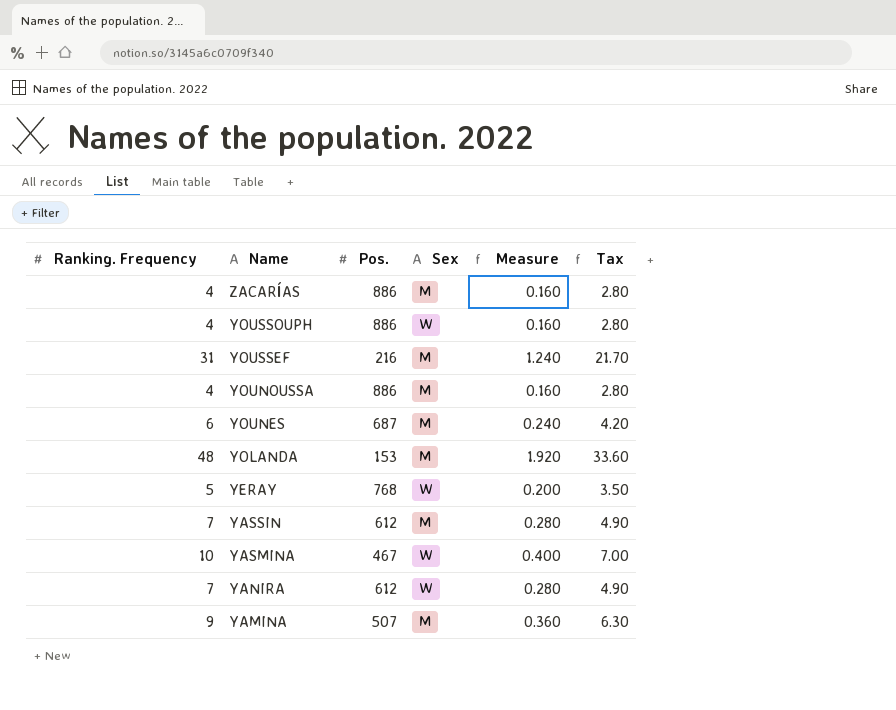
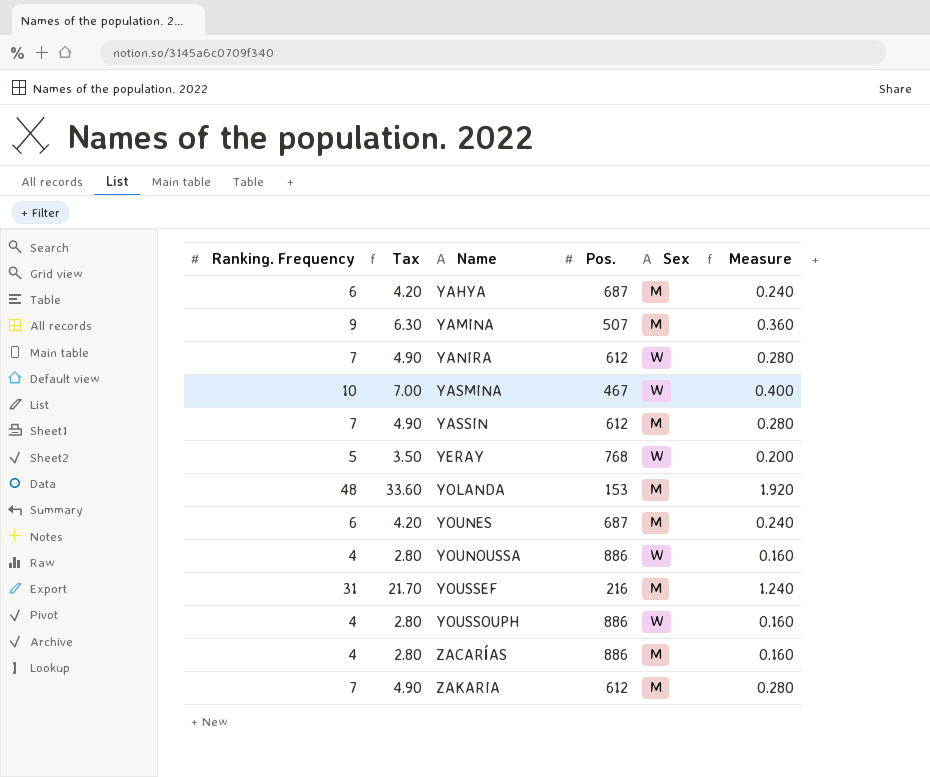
row order: Name descending -> Name ascending
column Tax | position: 6 -> 2
row YAHYA: none -> 6 | 4.20 | 687 | M | 0.240
YOUNOUSSA | Sex: M -> W
row ZAKARIA: none -> 7 | 4.90 | 612 | M | 0.280

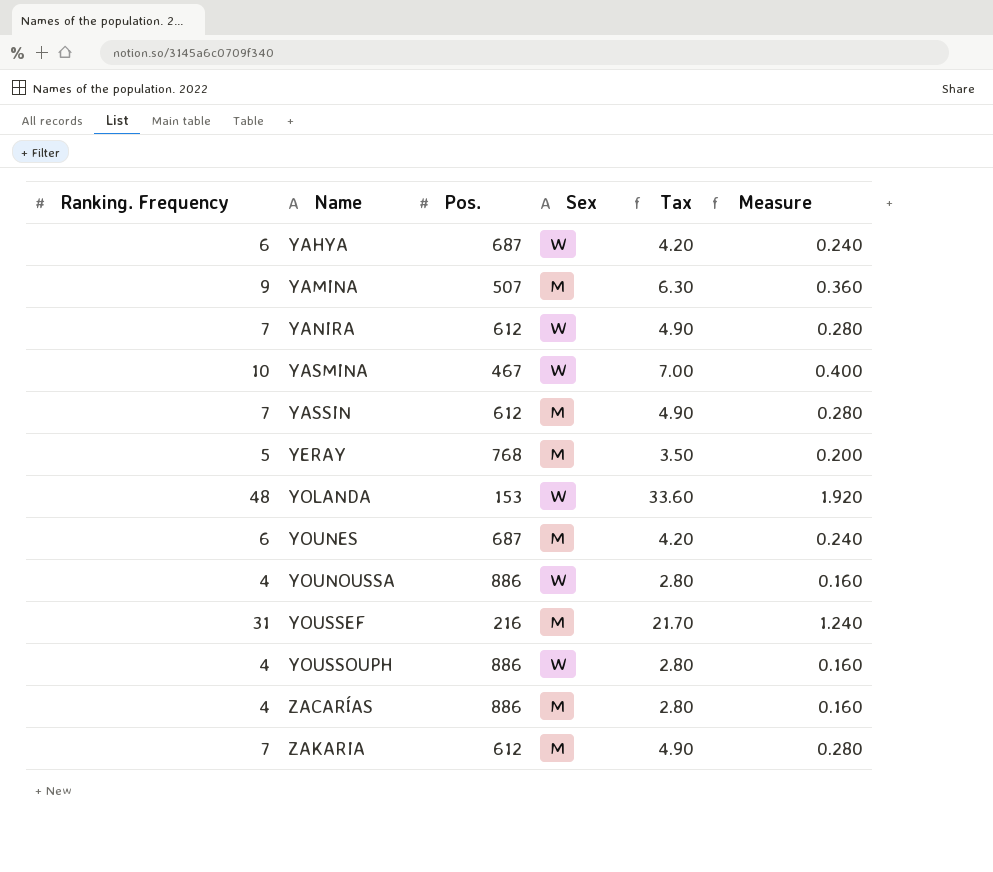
column Tax | position: 2 -> 5
YAHYA | Sex: M -> W
YERAY | Sex: W -> M
YOLANDA | Sex: M -> W

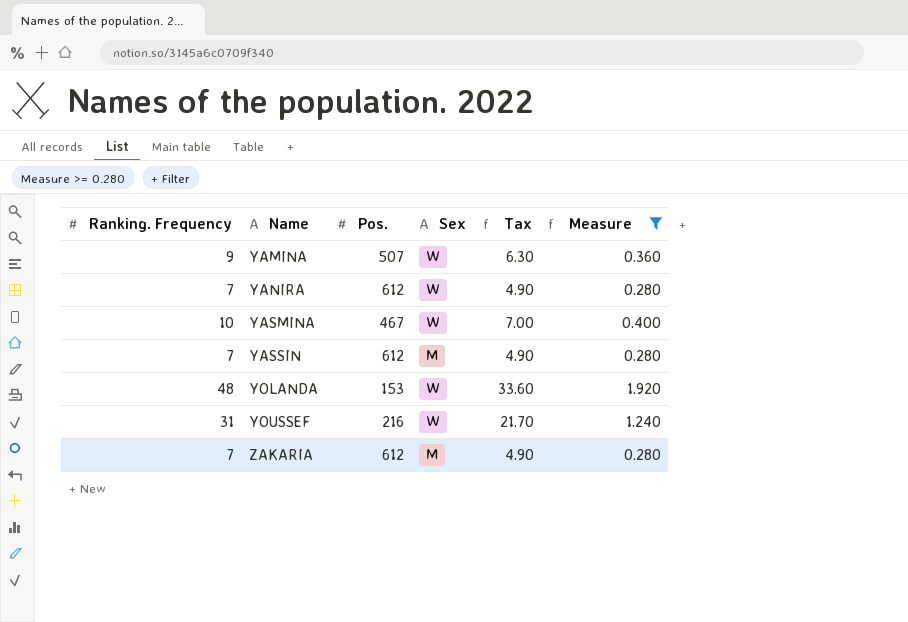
filter: none -> Measure >= 0.280
YAMINA | Sex: M -> W
YOUSSEF | Sex: M -> W

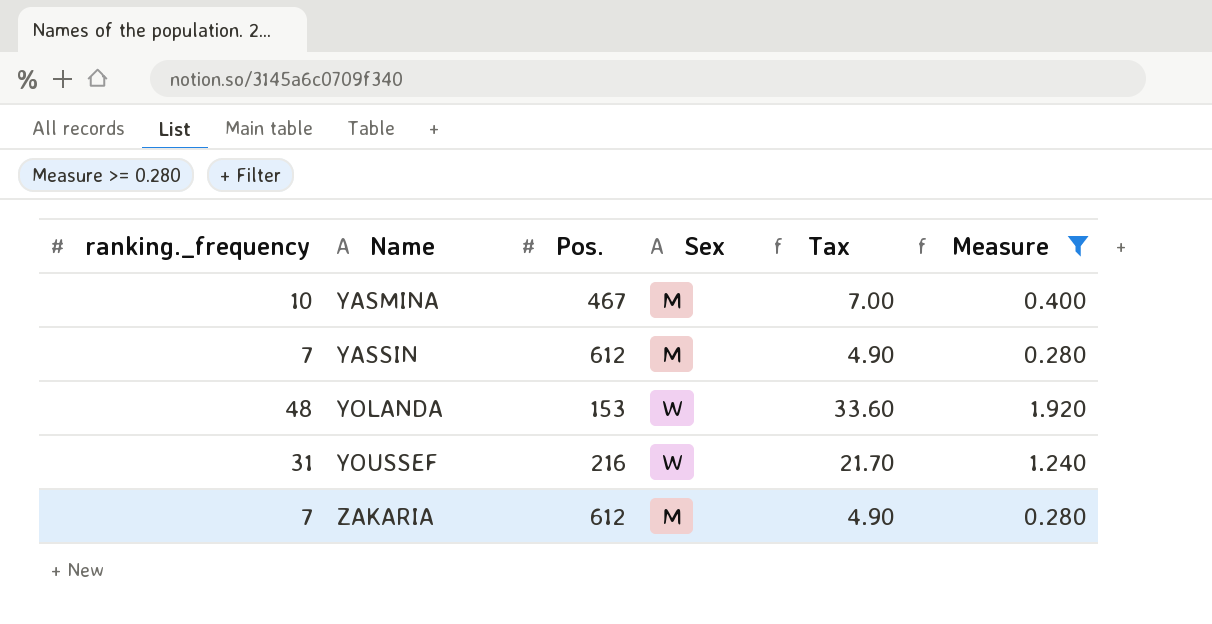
column name: Ranking. Frequency -> ranking._frequency
row YAMINA: 9 | 507 | W | 6.30 | 0.360 -> none
row YANIRA: 7 | 612 | W | 4.90 | 0.280 -> none
YASMINA | Sex: W -> M

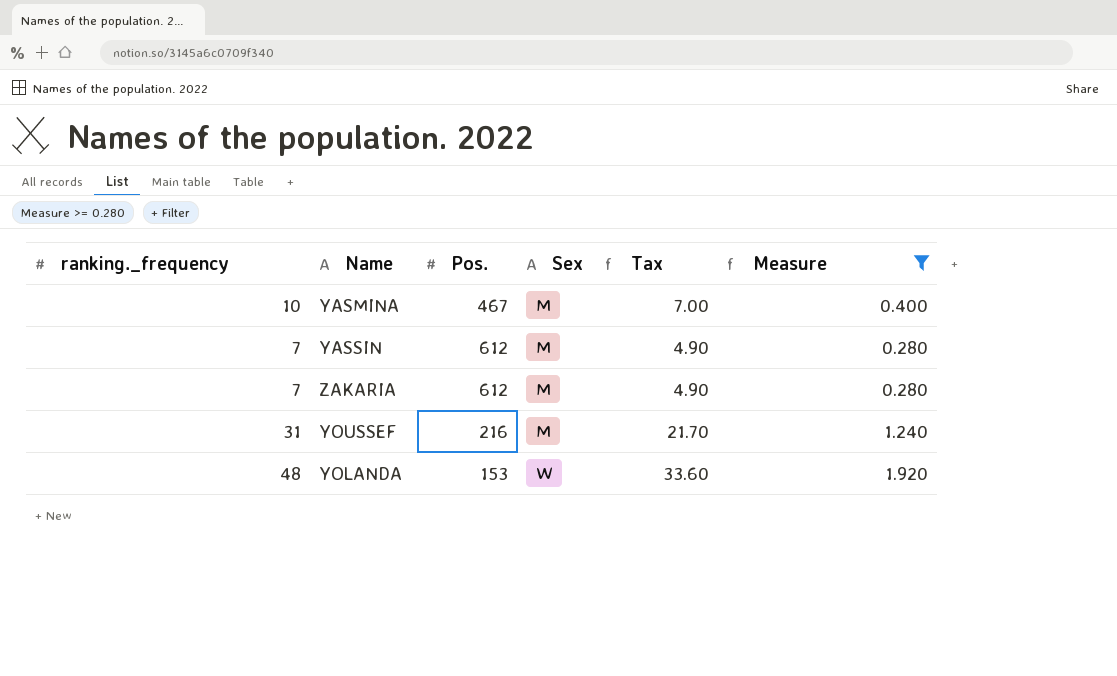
row order: Name ascending -> Sex ascending
YOUSSEF | Sex: W -> M

